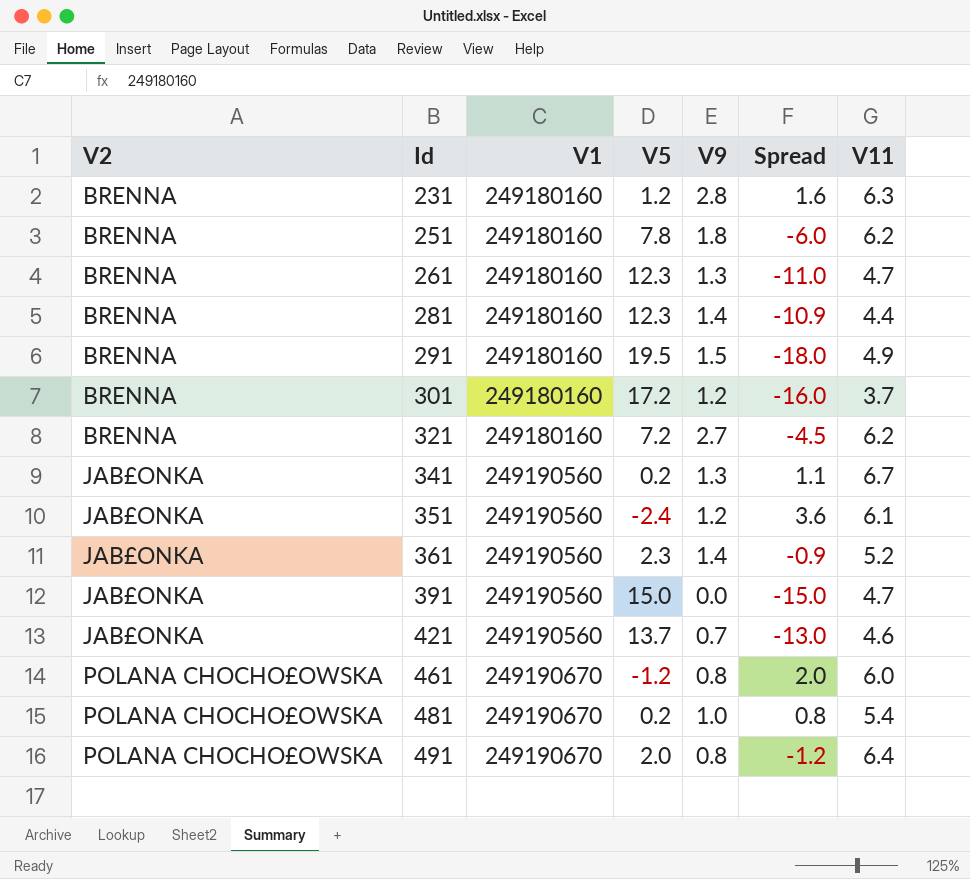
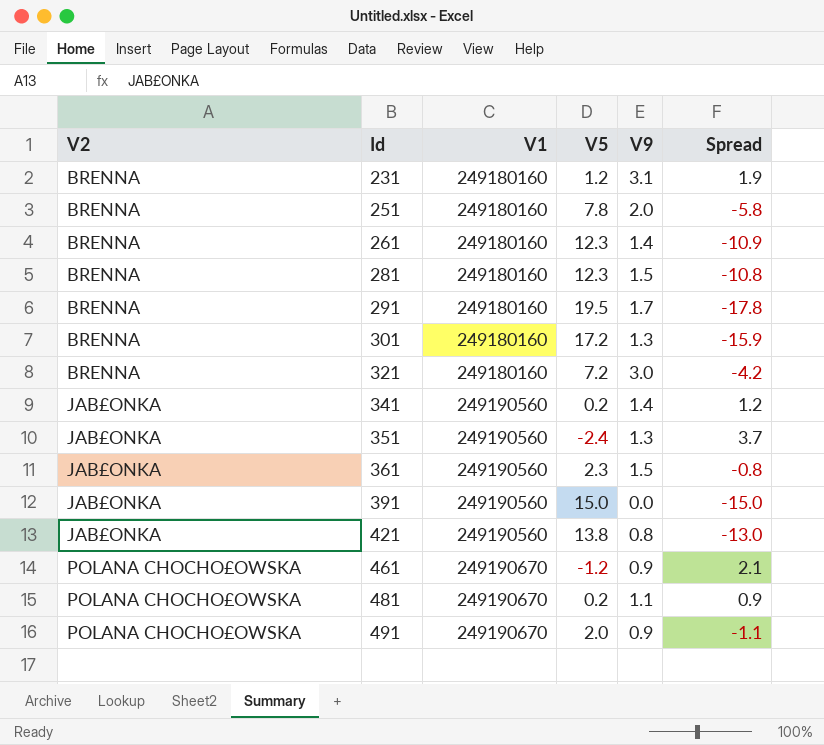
column V11 | position: 7 -> none
231 | V9: 2.8 -> 3.1
231 | Spread: 1.6 -> 1.9
251 | V9: 1.8 -> 2.0
251 | Spread: -6.0 -> -5.8
261 | V9: 1.3 -> 1.4
261 | Spread: -11.0 -> -10.9
281 | V9: 1.4 -> 1.5
281 | Spread: -10.9 -> -10.8
291 | V9: 1.5 -> 1.7
291 | Spread: -18.0 -> -17.8
301 | V9: 1.2 -> 1.3
301 | Spread: -16.0 -> -15.9
321 | V9: 2.7 -> 3.0
321 | Spread: -4.5 -> -4.2
341 | V9: 1.3 -> 1.4
341 | Spread: 1.1 -> 1.2
351 | V9: 1.2 -> 1.3
351 | Spread: 3.6 -> 3.7
361 | V9: 1.4 -> 1.5
361 | Spread: -0.9 -> -0.8
421 | V5: 13.7 -> 13.8
421 | V9: 0.7 -> 0.8
461 | V9: 0.8 -> 0.9
461 | Spread: 2.0 -> 2.1
481 | V9: 1.0 -> 1.1
481 | Spread: 0.8 -> 0.9
491 | V9: 0.8 -> 0.9
491 | Spread: -1.2 -> -1.1

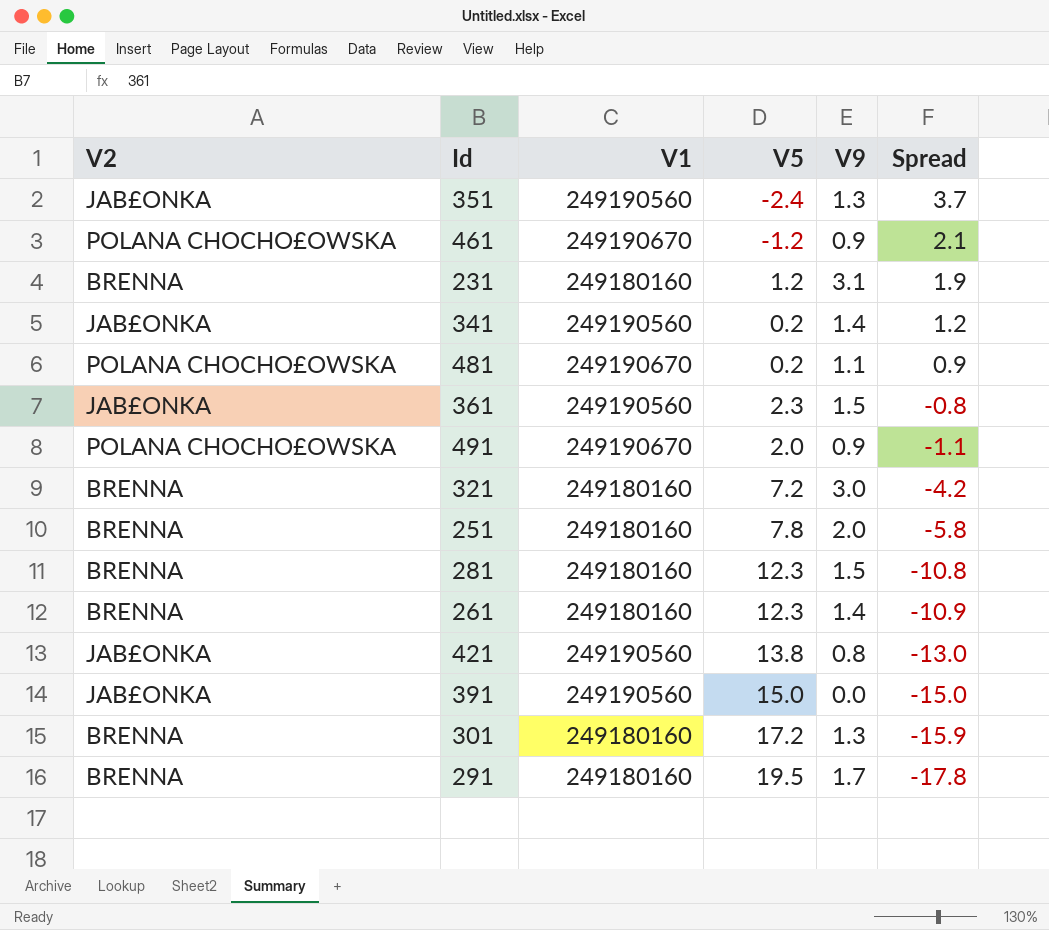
row order: V2 ascending -> Spread descending

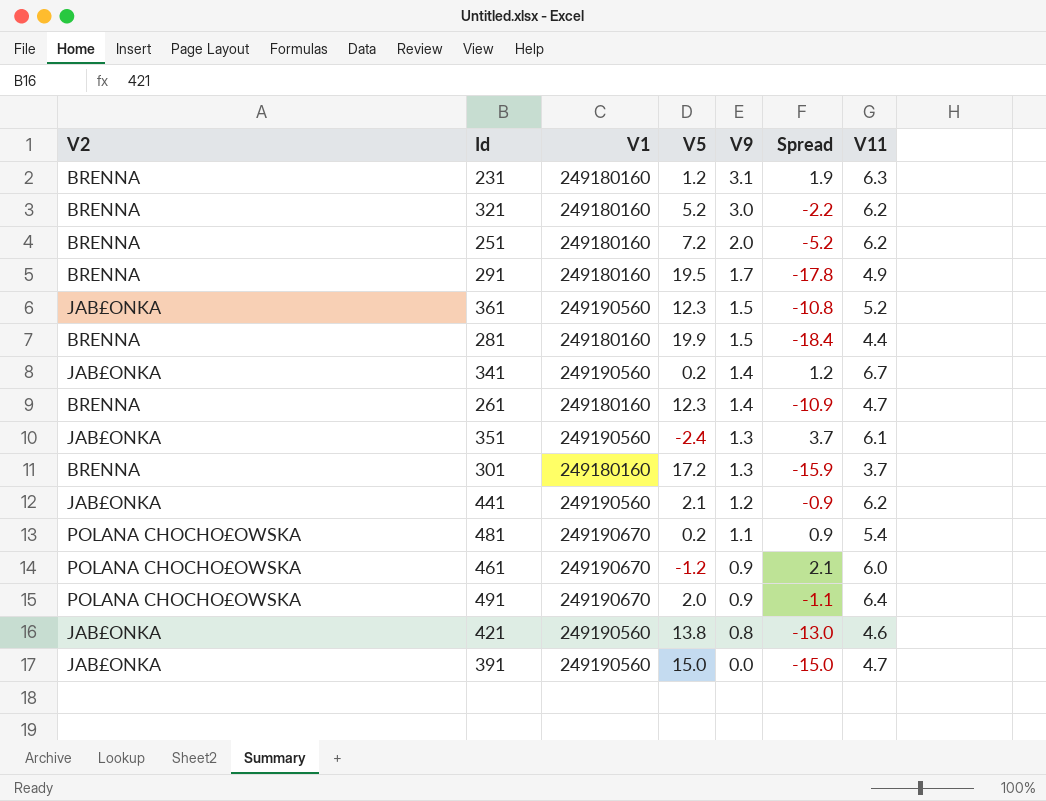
row order: Spread descending -> V9 descending
column V11 | position: none -> 7
321 | V5: 7.2 -> 5.2
321 | Spread: -4.2 -> -2.2
251 | V5: 7.8 -> 7.2
251 | Spread: -5.8 -> -5.2
361 | V5: 2.3 -> 12.3
361 | Spread: -0.8 -> -10.8
281 | V5: 12.3 -> 19.9
281 | Spread: -10.8 -> -18.4
row 441: none -> JAB£ONKA | 249190560 | 2.1 | 1.2 | -0.9 | 6.2

